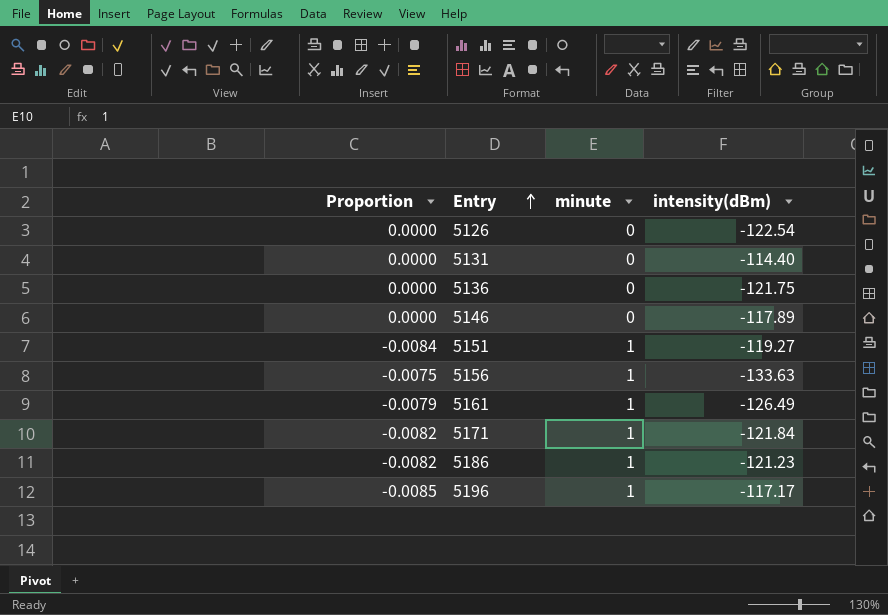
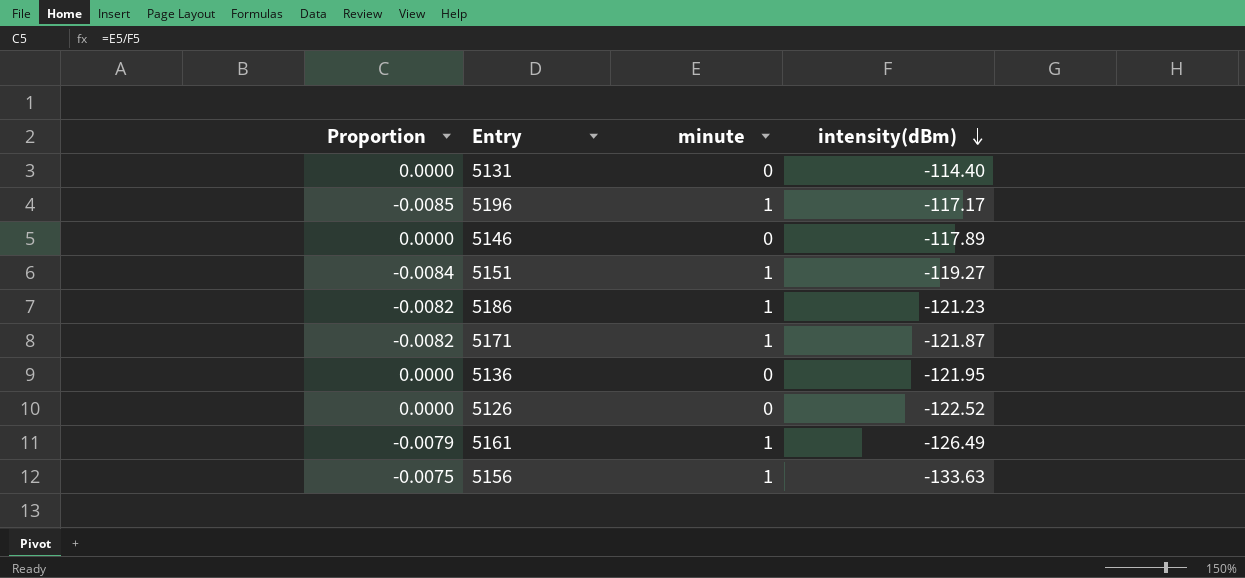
row order: Entry ascending -> intensity(dBm) descending
5171 | intensity(dBm): -121.84 -> -121.87
5136 | intensity(dBm): -121.75 -> -121.95
5126 | intensity(dBm): -122.54 -> -122.52

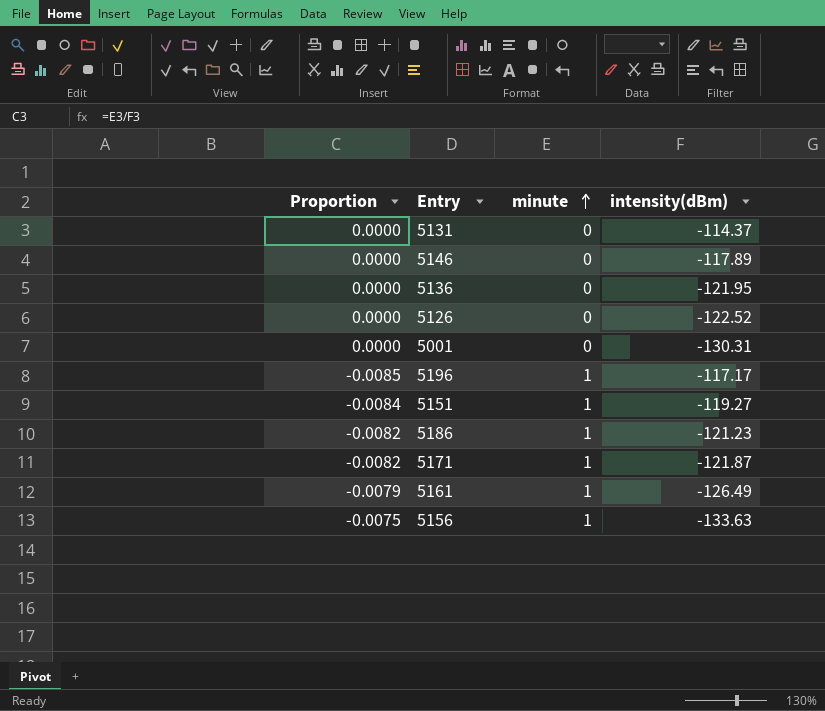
row order: intensity(dBm) descending -> minute ascending
5131 | intensity(dBm): -114.40 -> -114.37
row 5001: none -> 0.0000 | 0 | -130.31

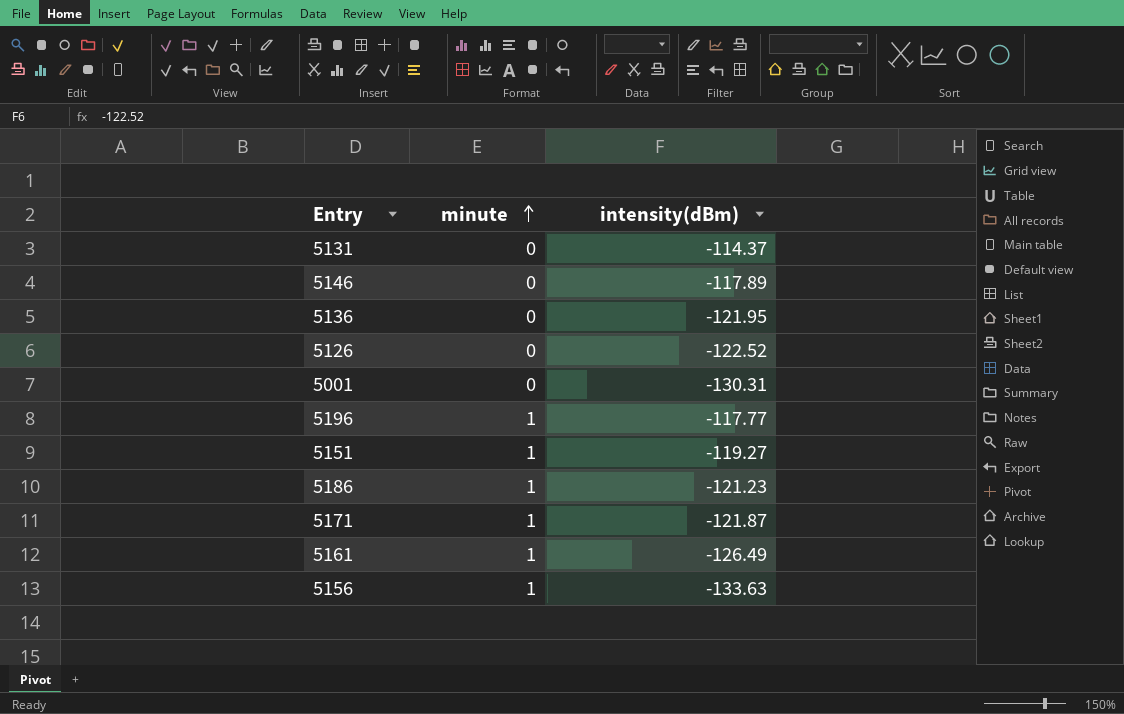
column Proportion | formula: [minute] / [intensity(dBm)] -> none
5196 | intensity(dBm): -117.17 -> -117.77

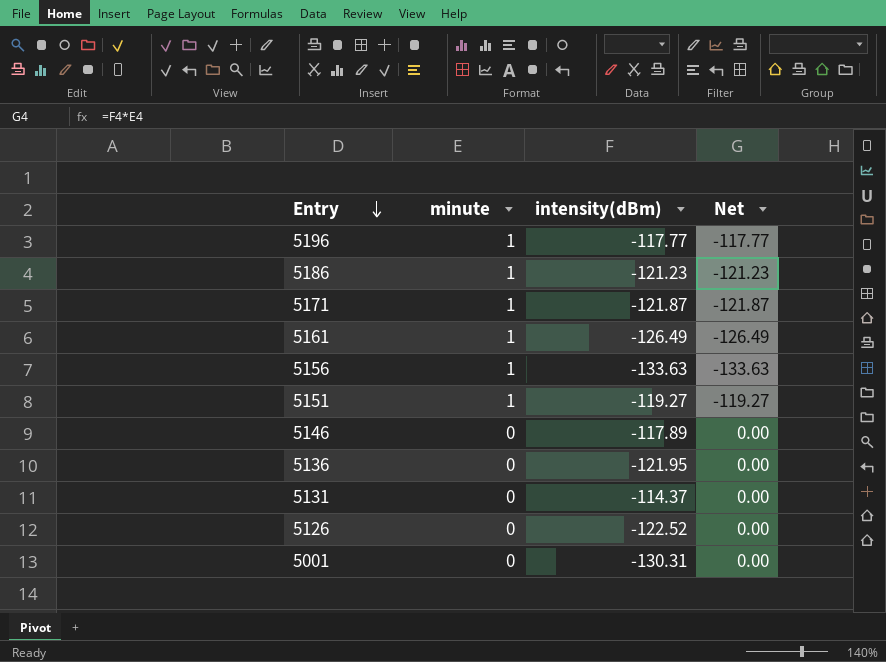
row order: minute ascending -> Entry descending
column Net | formula: none -> [minute] * [intensity(dBm)]

